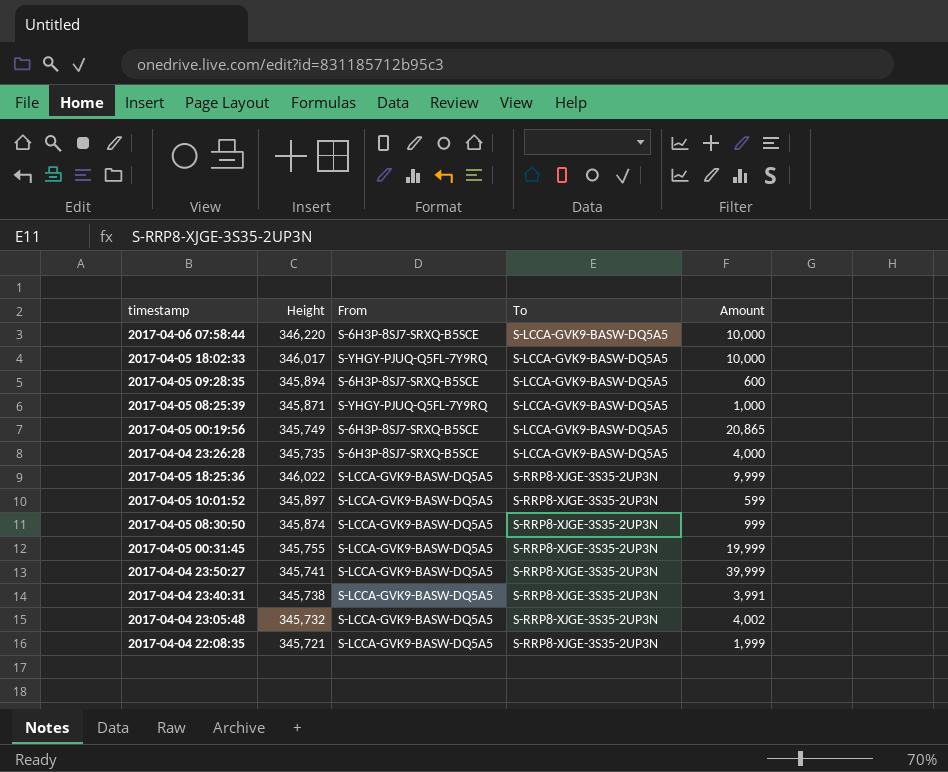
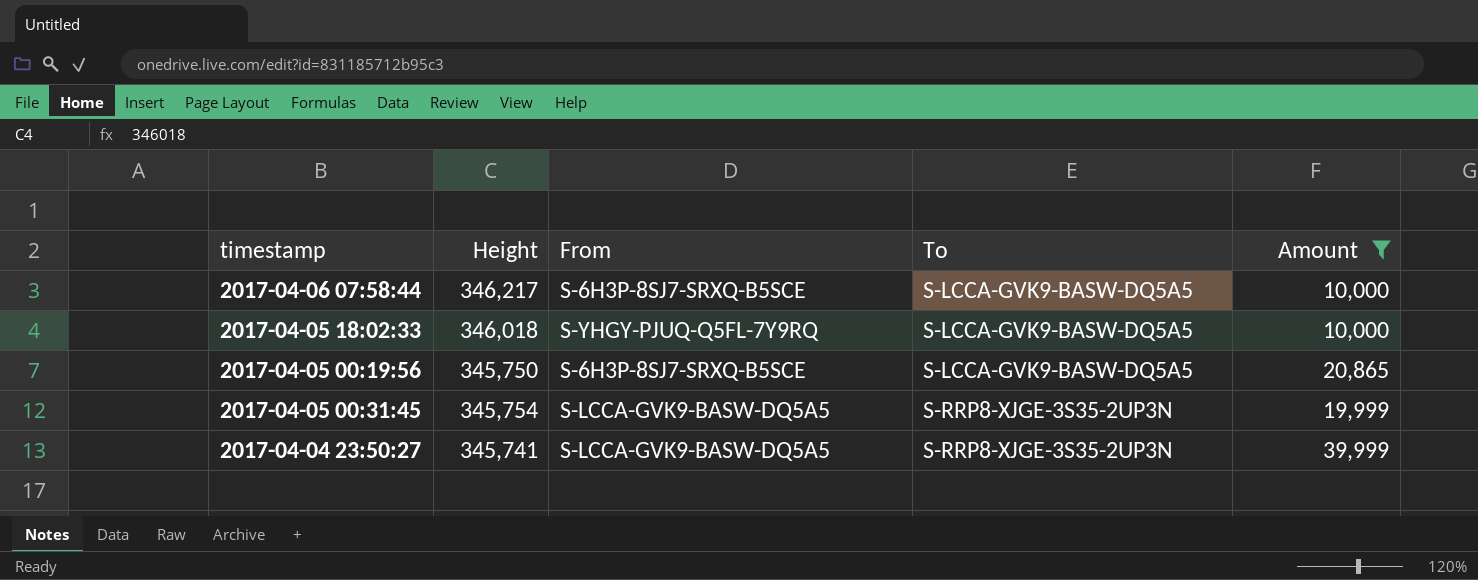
filter: none -> Amount >= 10,000
2017-04-06 07:58:44 | Height: 346,220 -> 346,217
2017-04-05 18:02:33 | Height: 346,017 -> 346,018
2017-04-05 00:19:56 | Height: 345,749 -> 345,750
2017-04-05 00:31:45 | Height: 345,755 -> 345,754

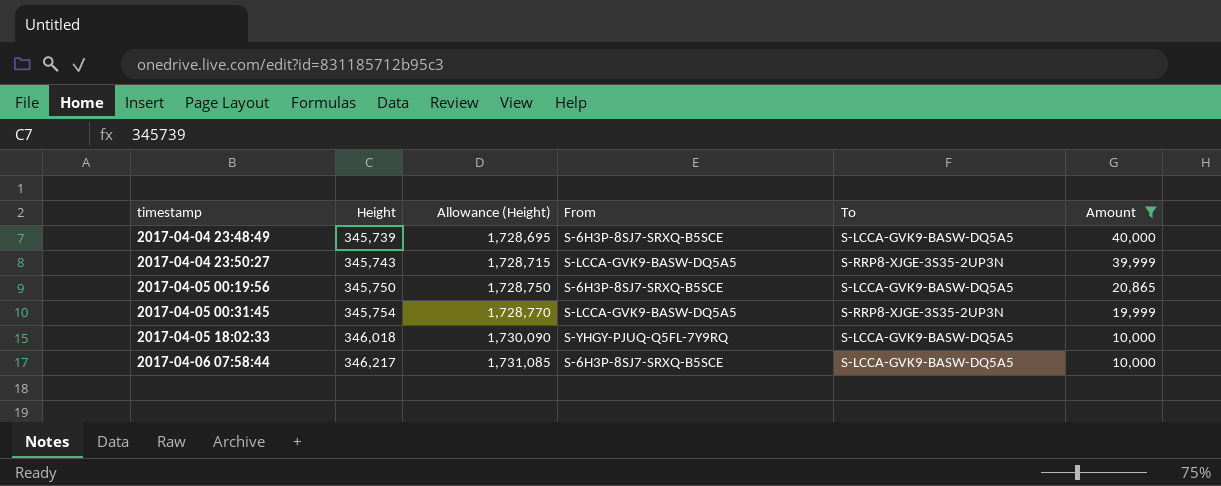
row order: To ascending -> timestamp ascending
column Allowance (Height) | formula: none -> [Height] * 5
row 2017-04-04 23:48:49: none -> 345,739 | 1,728,695 | S-6H3P-8SJ7-SRXQ-B5SCE | S-LCCA-GVK9-BASW-DQ5A5 | 40,000
2017-04-04 23:50:27 | Height: 345,741 -> 345,743

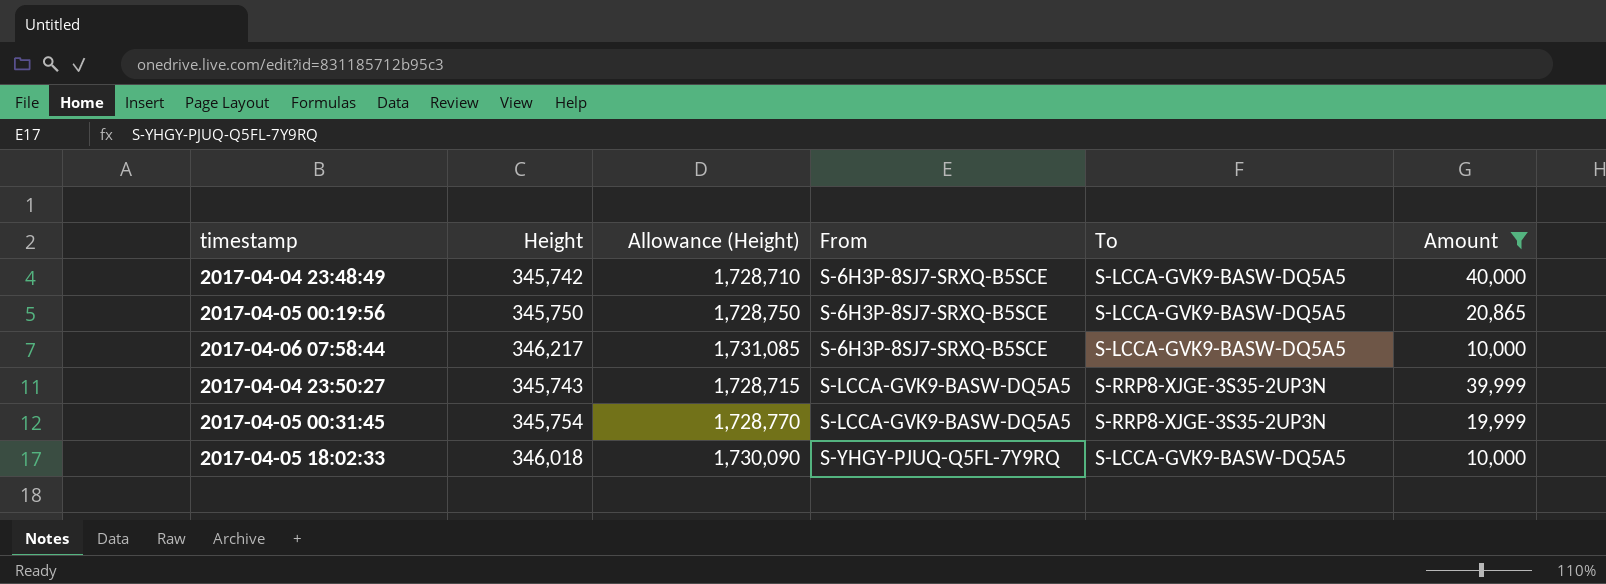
row order: timestamp ascending -> From ascending
2017-04-04 23:48:49 | Height: 345,739 -> 345,742
2017-04-04 23:48:49 | Allowance (Height): 1,728,695 -> 1,728,710

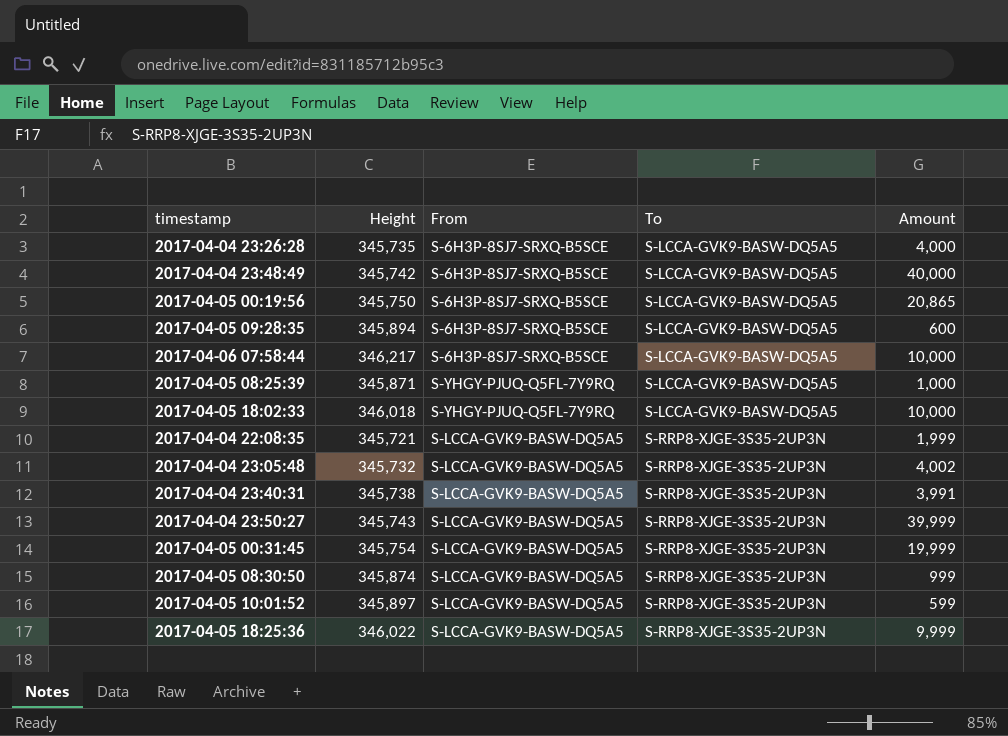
filter: Amount >= 10,000 -> none
row order: From ascending -> To ascending
column Allowance (Height) | formula: [Height] * 5 -> none

